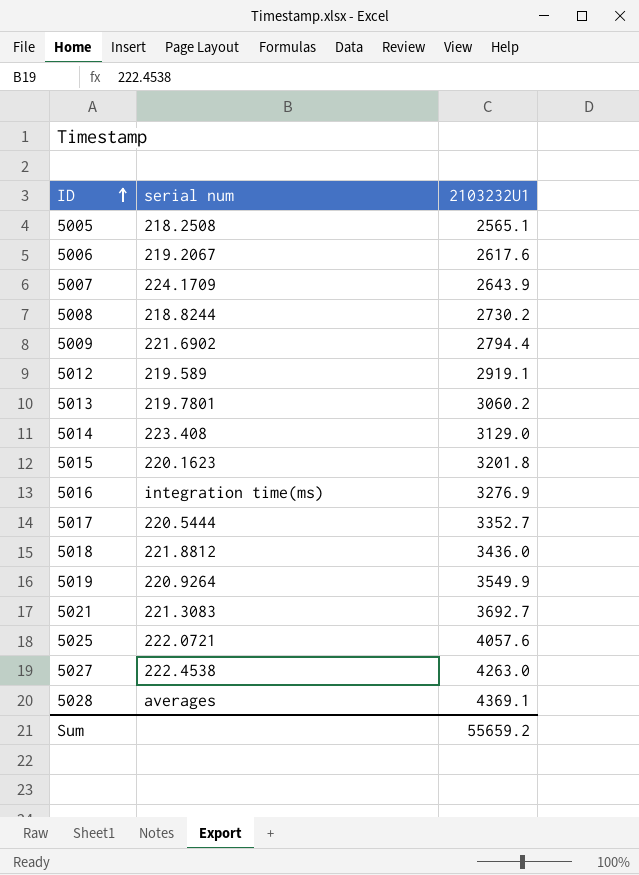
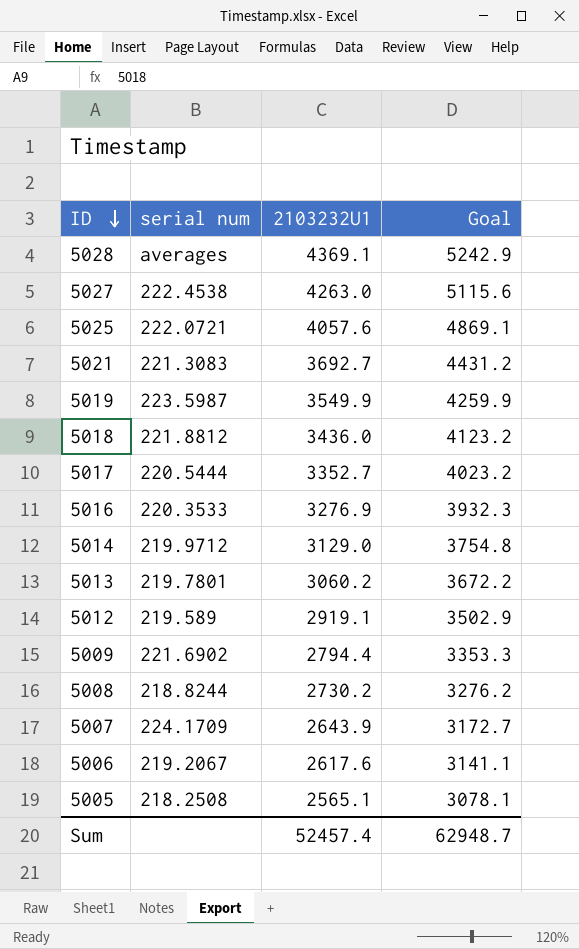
row order: ID ascending -> ID descending
column Goal | formula: none -> [2103232U1] * 1.2
row 5015: 220.1623 | 3201.8 -> none
5019 | serial num: 220.9264 -> 223.5987
5016 | serial num: integration time(ms) -> 220.3533
5014 | serial num: 223.408 -> 219.9712
Sum | 2103232U1: 55659.2 -> 52457.4

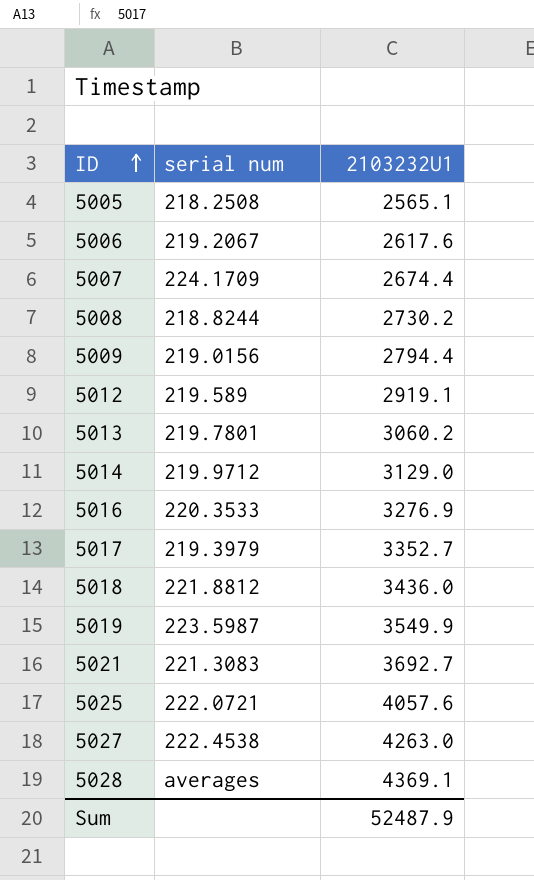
row order: ID descending -> ID ascending
column Goal | formula: [2103232U1] * 1.2 -> none
5007 | 2103232U1: 2643.9 -> 2674.4
5009 | serial num: 221.6902 -> 219.0156
5017 | serial num: 220.5444 -> 219.3979
Sum | 2103232U1: 52457.4 -> 52487.9

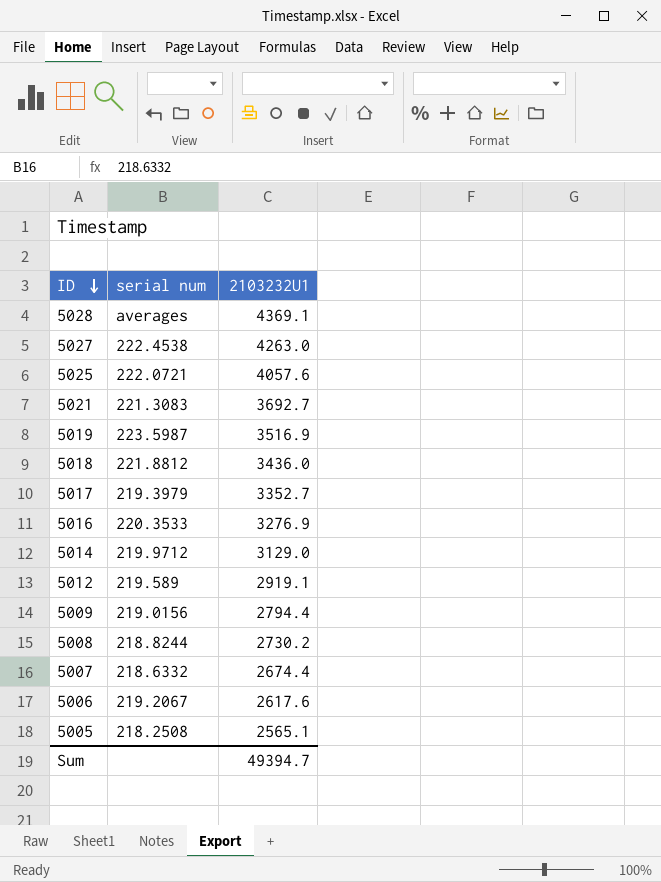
row order: ID ascending -> ID descending
row 5013: 219.7801 | 3060.2 -> none
5019 | 2103232U1: 3549.9 -> 3516.9
5007 | serial num: 224.1709 -> 218.6332
Sum | 2103232U1: 52487.9 -> 49394.7

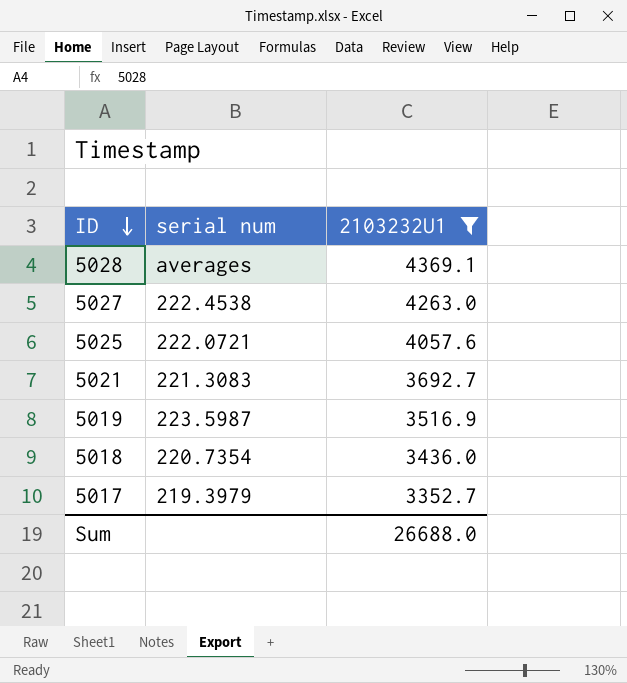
filter: none -> 2103232U1 >= 3352.7
5018 | serial num: 221.8812 -> 220.7354
Sum | 2103232U1: 49394.7 -> 26688.0

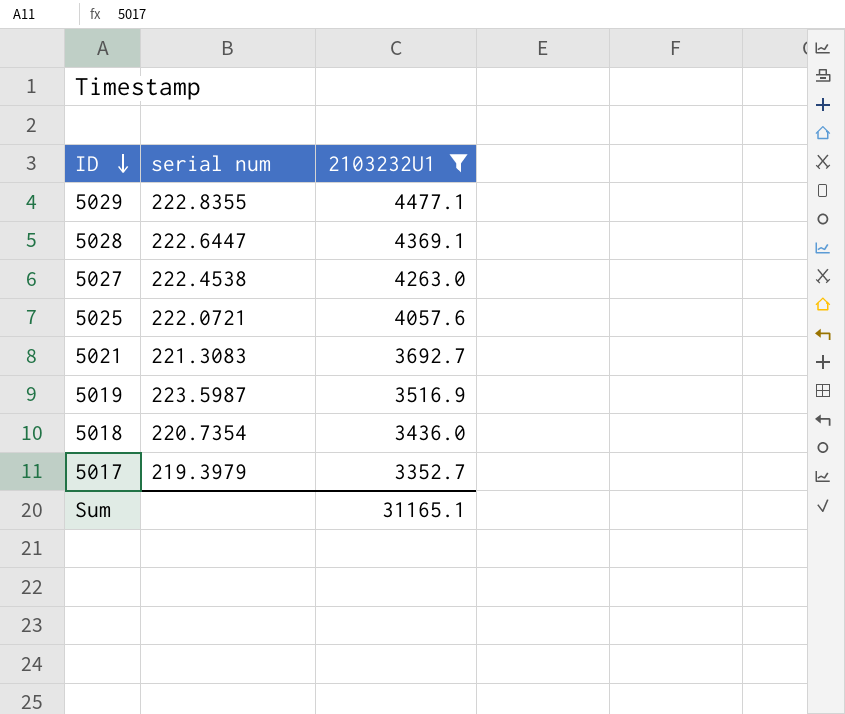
row 5029: none -> 222.8355 | 4477.1
5028 | serial num: averages -> 222.6447
Sum | 2103232U1: 26688.0 -> 31165.1

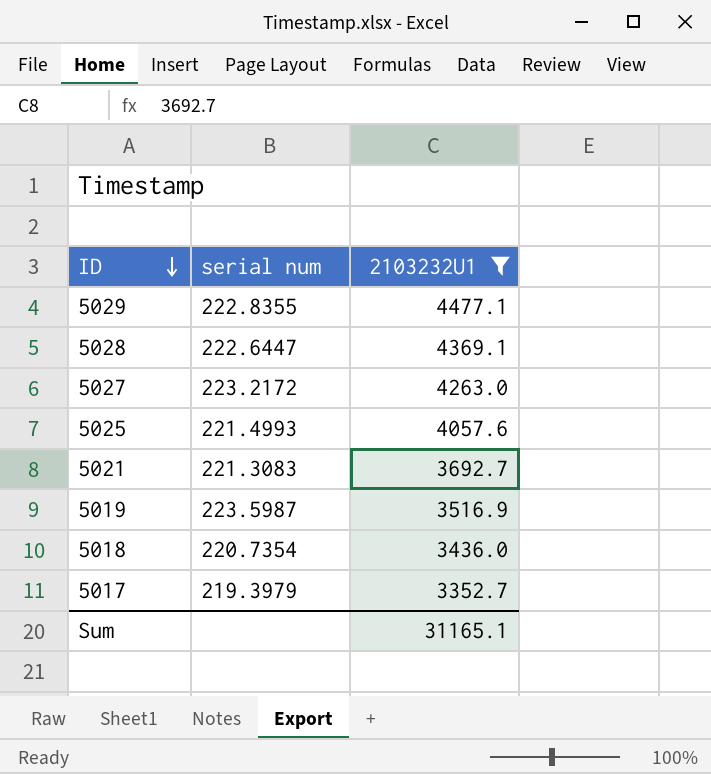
5027 | serial num: 222.4538 -> 223.2172
5025 | serial num: 222.0721 -> 221.4993

